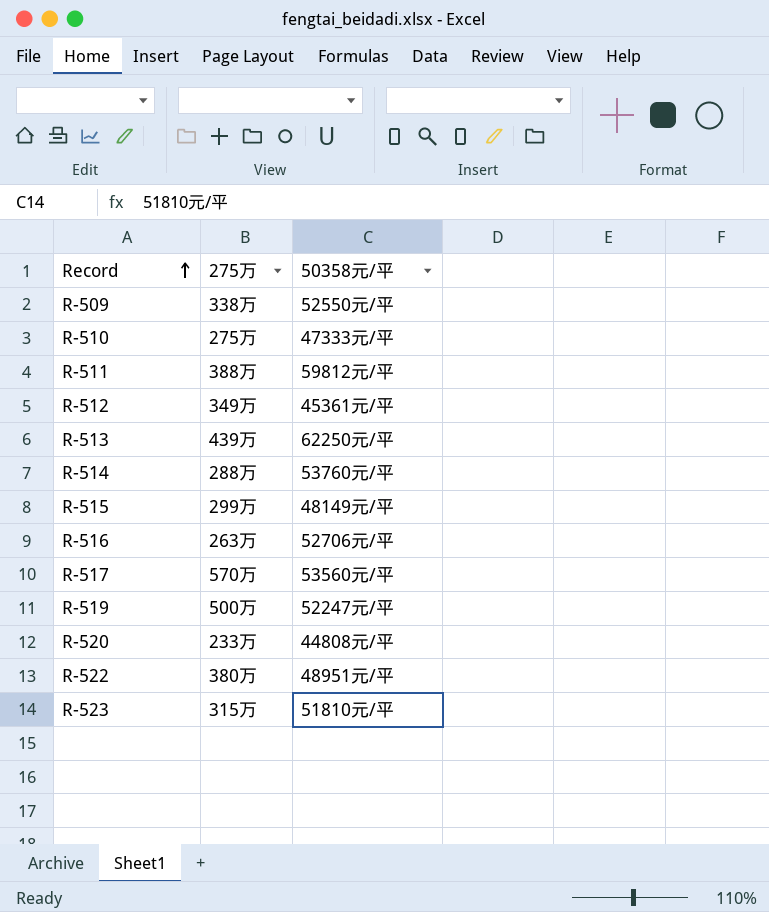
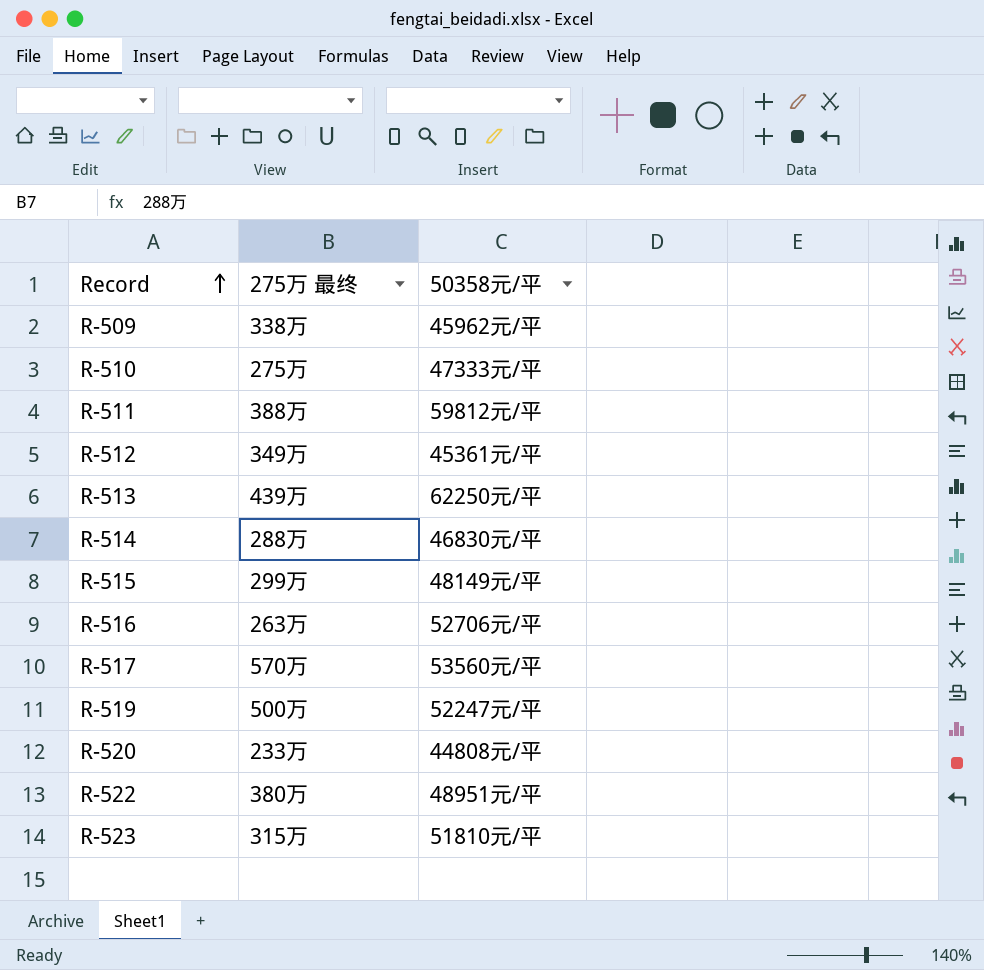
column name: 275万 -> 275万 最终
R-509 | 50358元/平: 52550元/平 -> 45962元/平
R-514 | 50358元/平: 53760元/平 -> 46830元/平

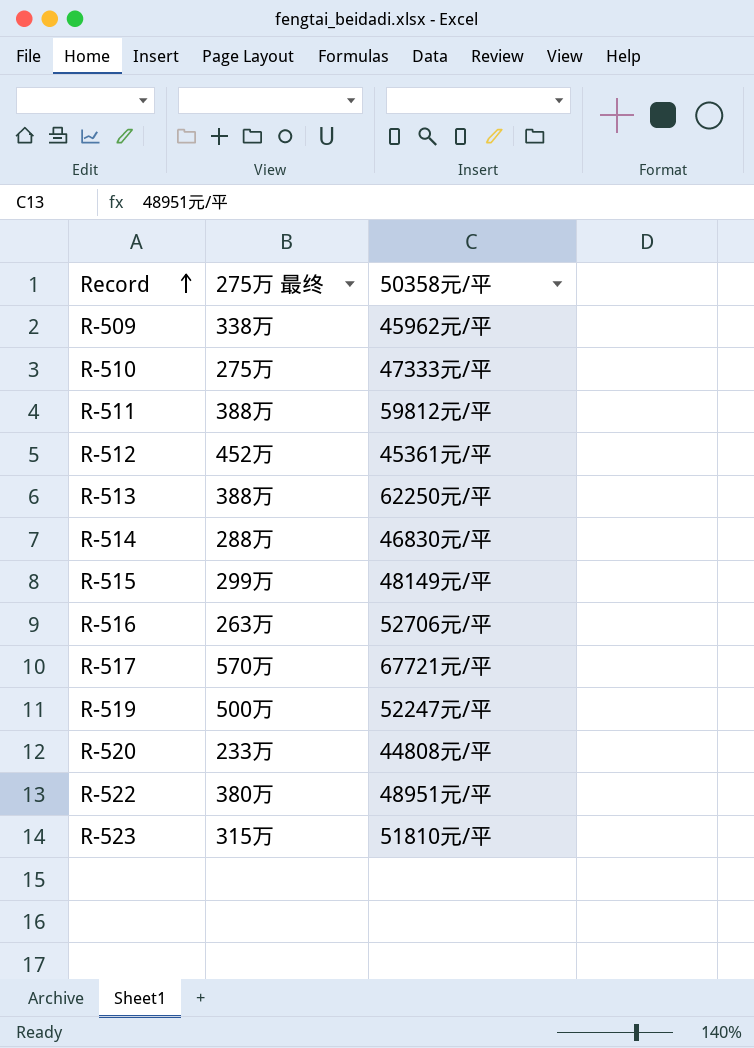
R-512 | 275万 最终: 349万 -> 452万
R-513 | 275万 最终: 439万 -> 388万
R-517 | 50358元/平: 53560元/平 -> 67721元/平

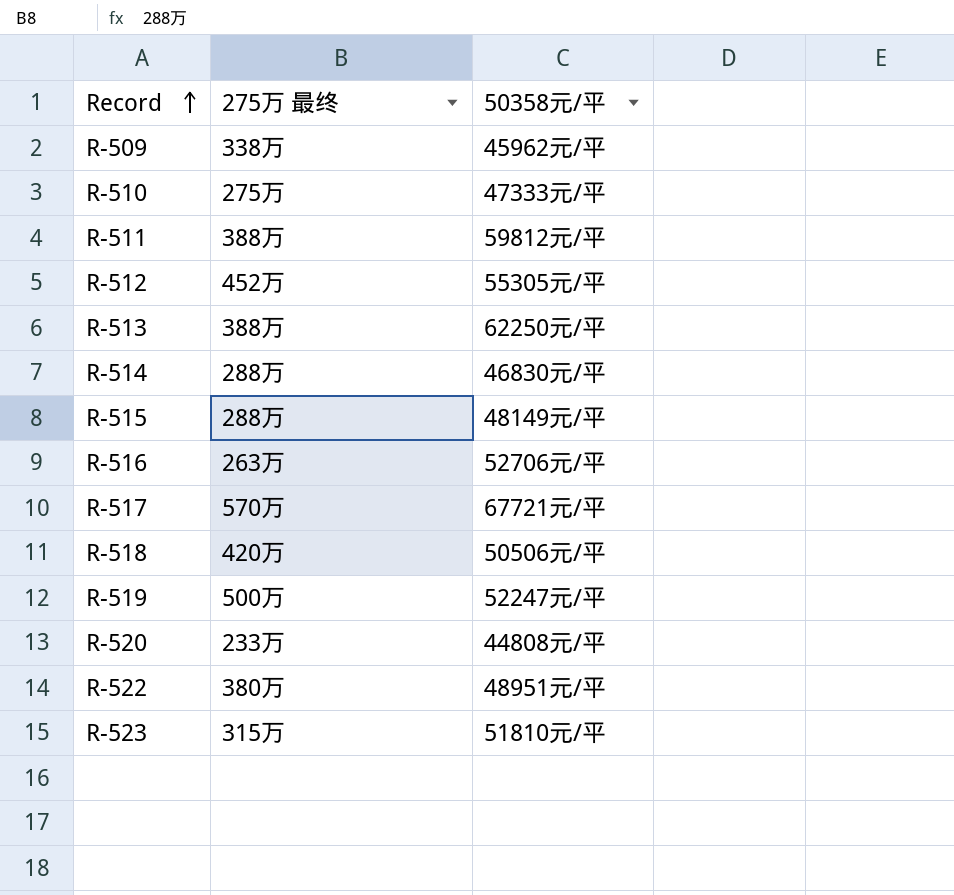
R-512 | 50358元/平: 45361元/平 -> 55305元/平
R-515 | 275万 最终: 299万 -> 288万
row R-518: none -> 420万 | 50506元/平

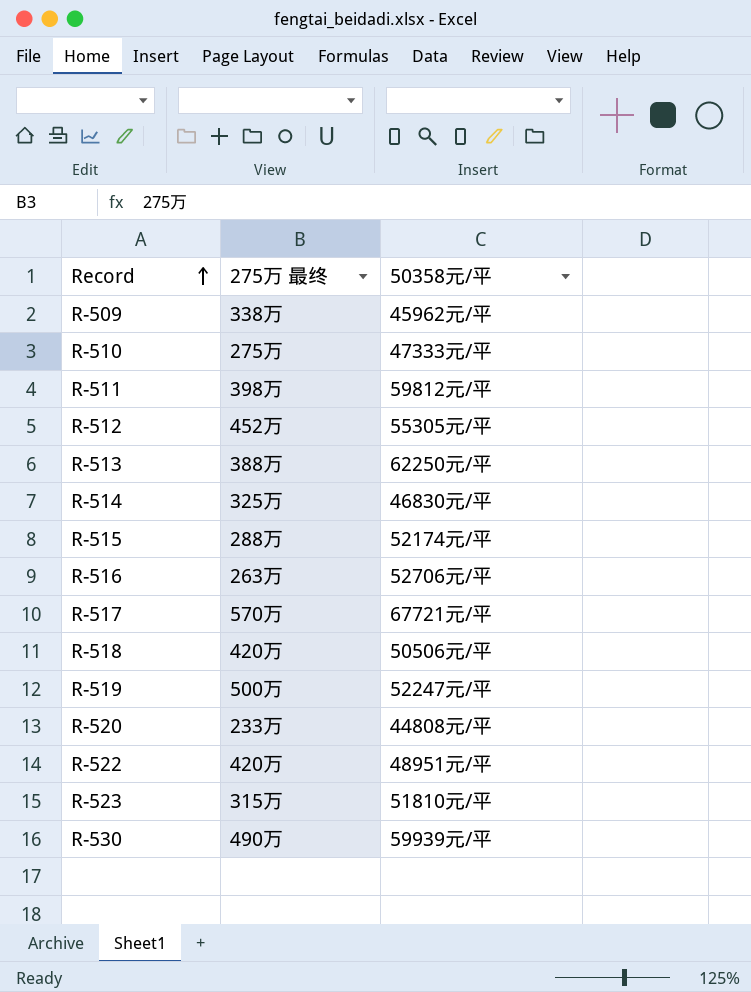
R-511 | 275万 最终: 388万 -> 398万
R-514 | 275万 最终: 288万 -> 325万
R-515 | 50358元/平: 48149元/平 -> 52174元/平
R-522 | 275万 最终: 380万 -> 420万
row R-530: none -> 490万 | 59939元/平

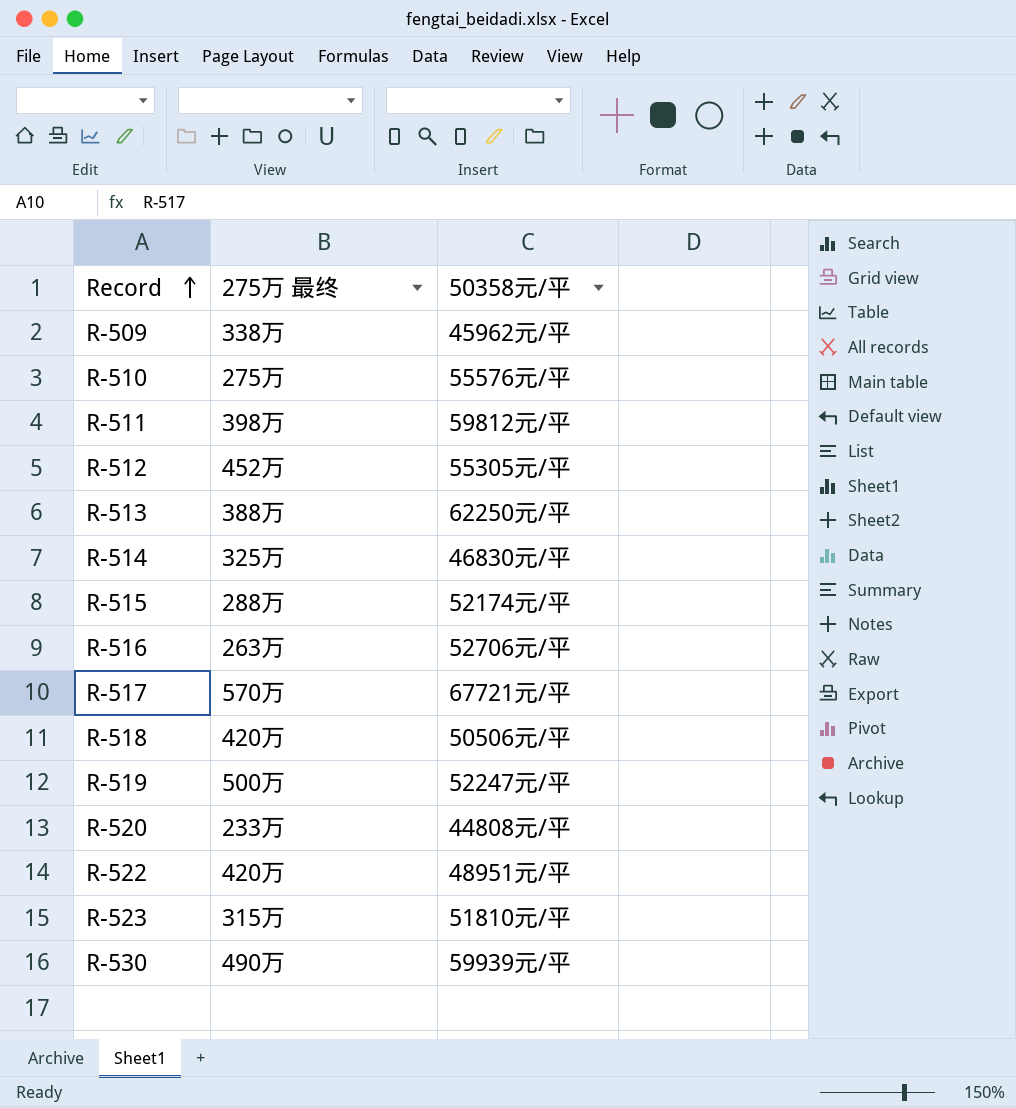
R-510 | 50358元/平: 47333元/平 -> 55576元/平

